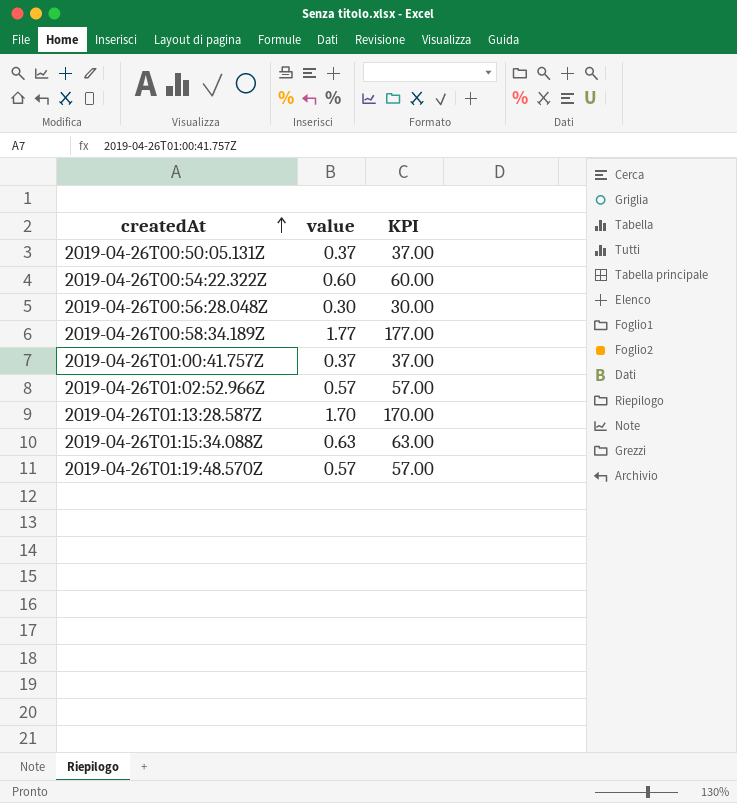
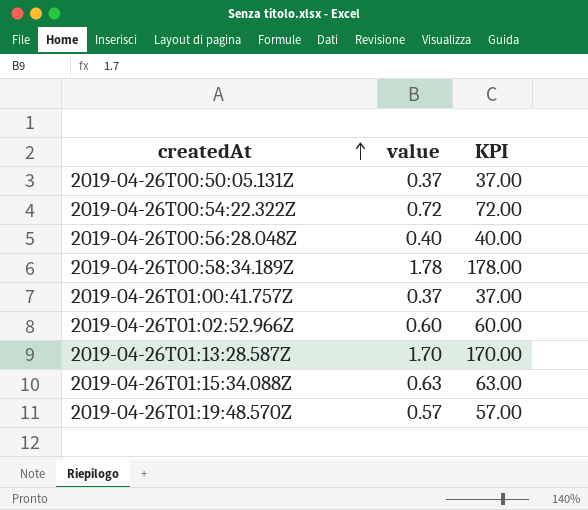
2019-04-26T00:54:22.322Z | value: 0.60 -> 0.72
2019-04-26T00:54:22.322Z | KPI: 60.00 -> 72.00
2019-04-26T00:56:28.048Z | value: 0.30 -> 0.40
2019-04-26T00:56:28.048Z | KPI: 30.00 -> 40.00
2019-04-26T00:58:34.189Z | value: 1.77 -> 1.78
2019-04-26T00:58:34.189Z | KPI: 177.00 -> 178.00
2019-04-26T01:02:52.966Z | value: 0.57 -> 0.60
2019-04-26T01:02:52.966Z | KPI: 57.00 -> 60.00

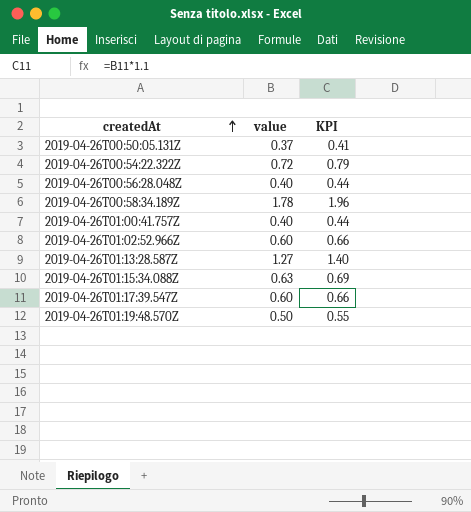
column KPI | formula: [value] * 100 -> [value] * 1.1
2019-04-26T01:00:41.757Z | value: 0.37 -> 0.40
2019-04-26T01:13:28.587Z | value: 1.70 -> 1.27
row 2019-04-26T01:17:39.547Z: none -> 0.60 | 0.66
2019-04-26T01:19:48.570Z | value: 0.57 -> 0.50

